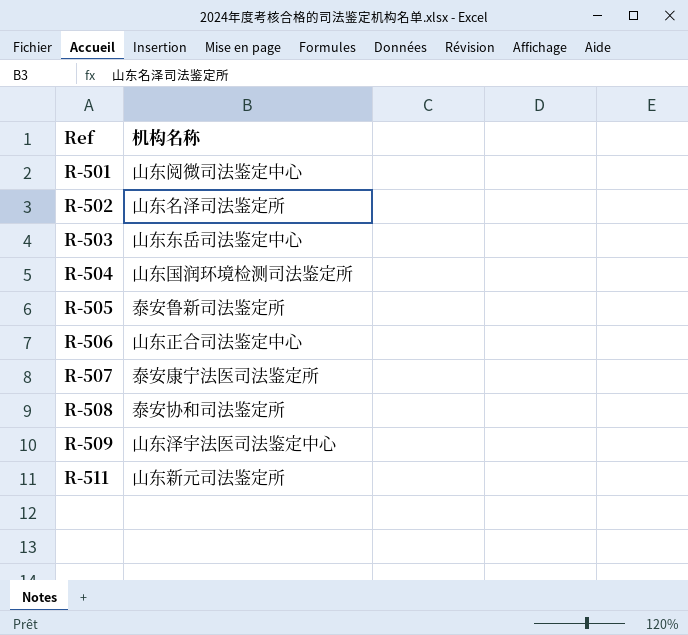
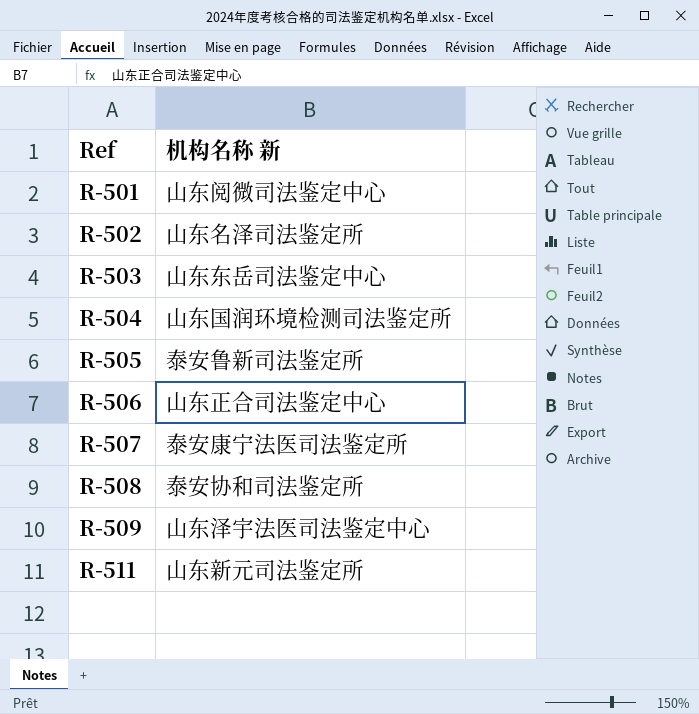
column name: 机构名称 -> 机构名称 新

